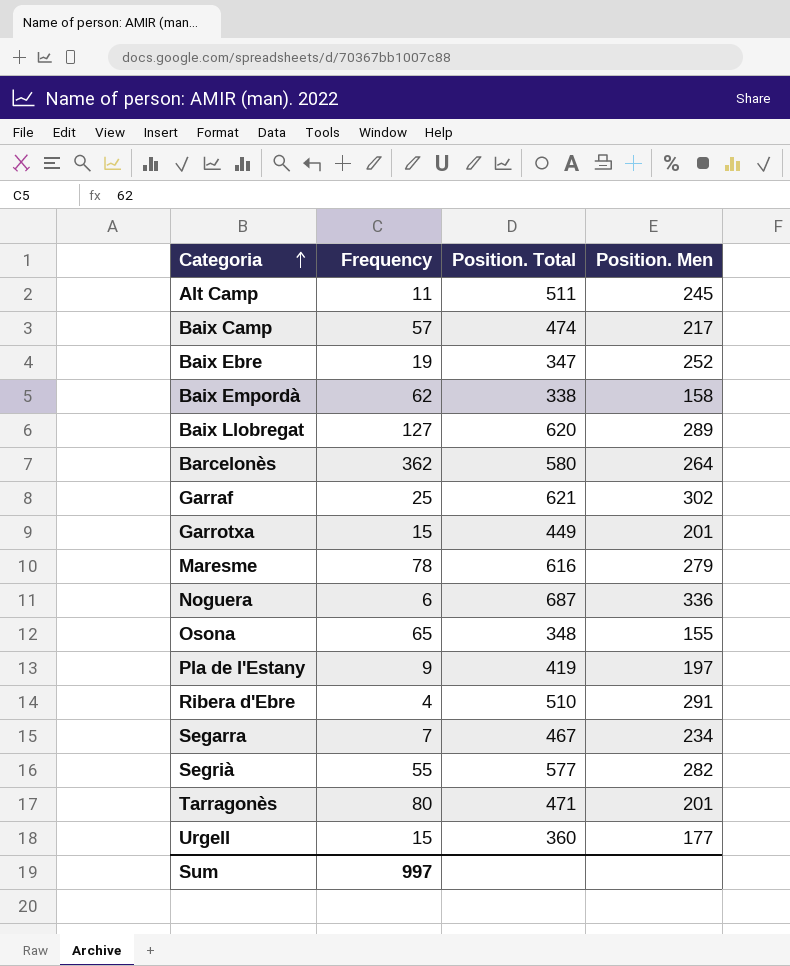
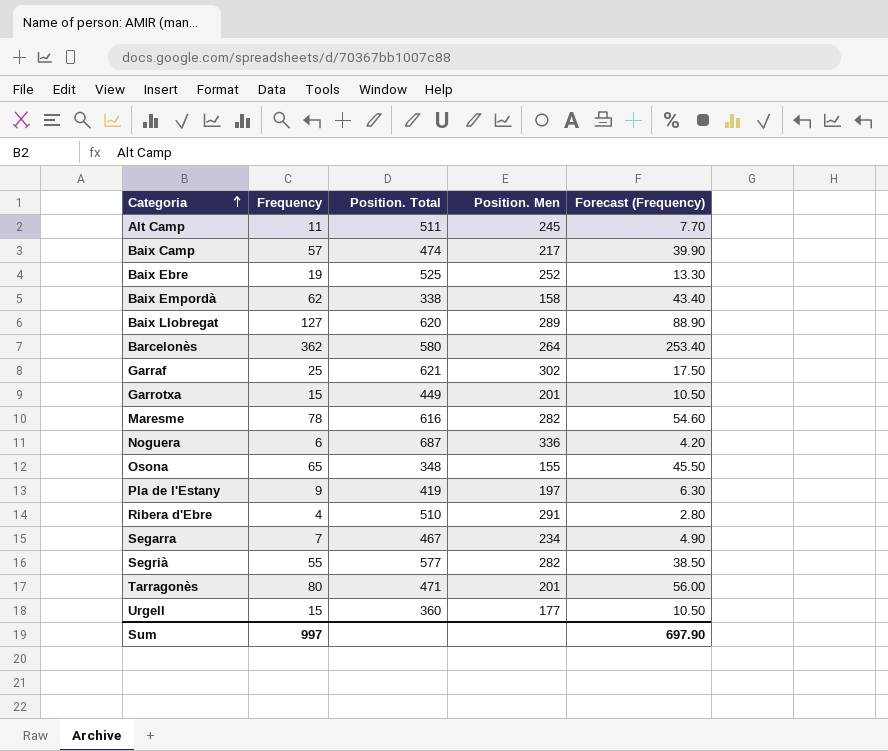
column Forecast (Frequency) | formula: none -> [Frequency] * 0.7
Baix Ebre | Position. Total: 347 -> 525
Maresme | Position. Men: 279 -> 282

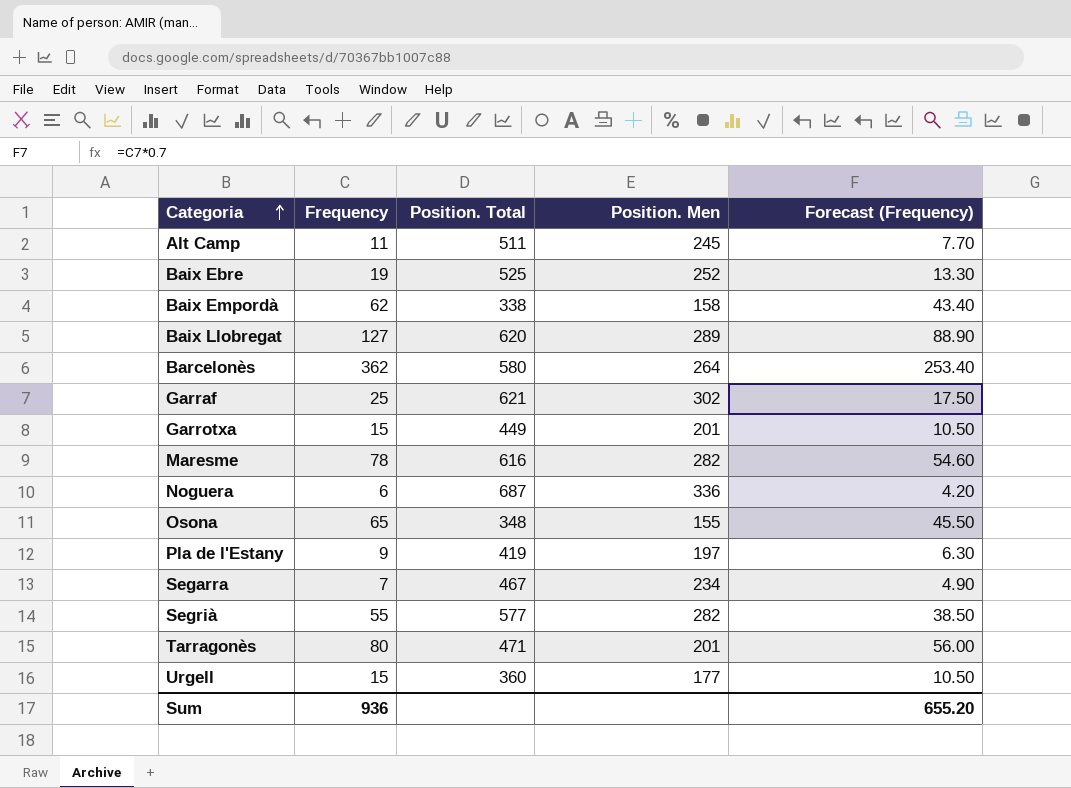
row Baix Camp: 57 | 474 | 217 | 39.90 -> none
row Ribera d'Ebre: 4 | 510 | 291 | 2.80 -> none
Sum | Frequency: 997 -> 936
Sum | Forecast (Frequency): 697.90 -> 655.20

